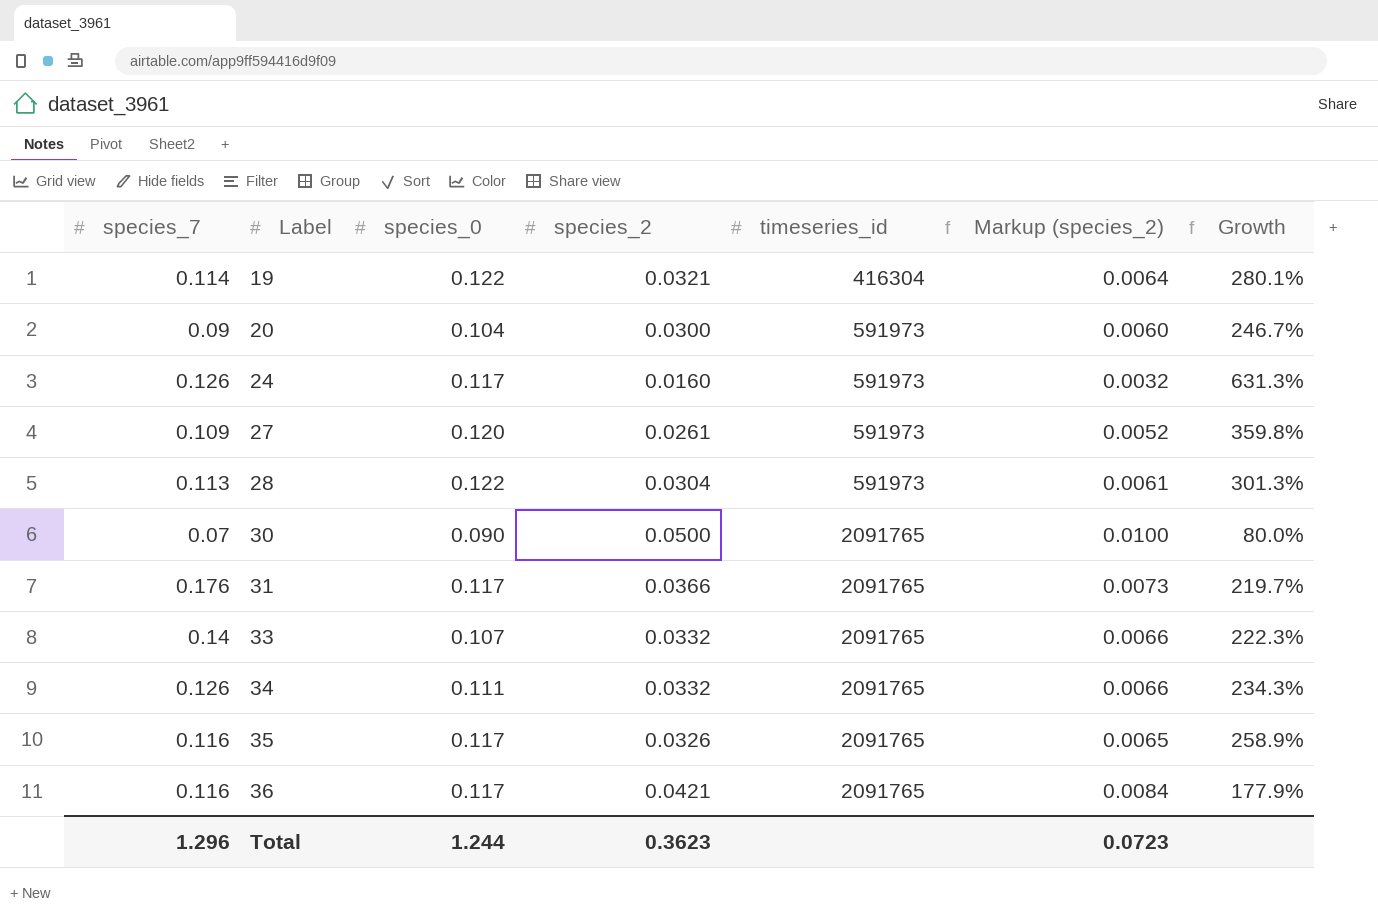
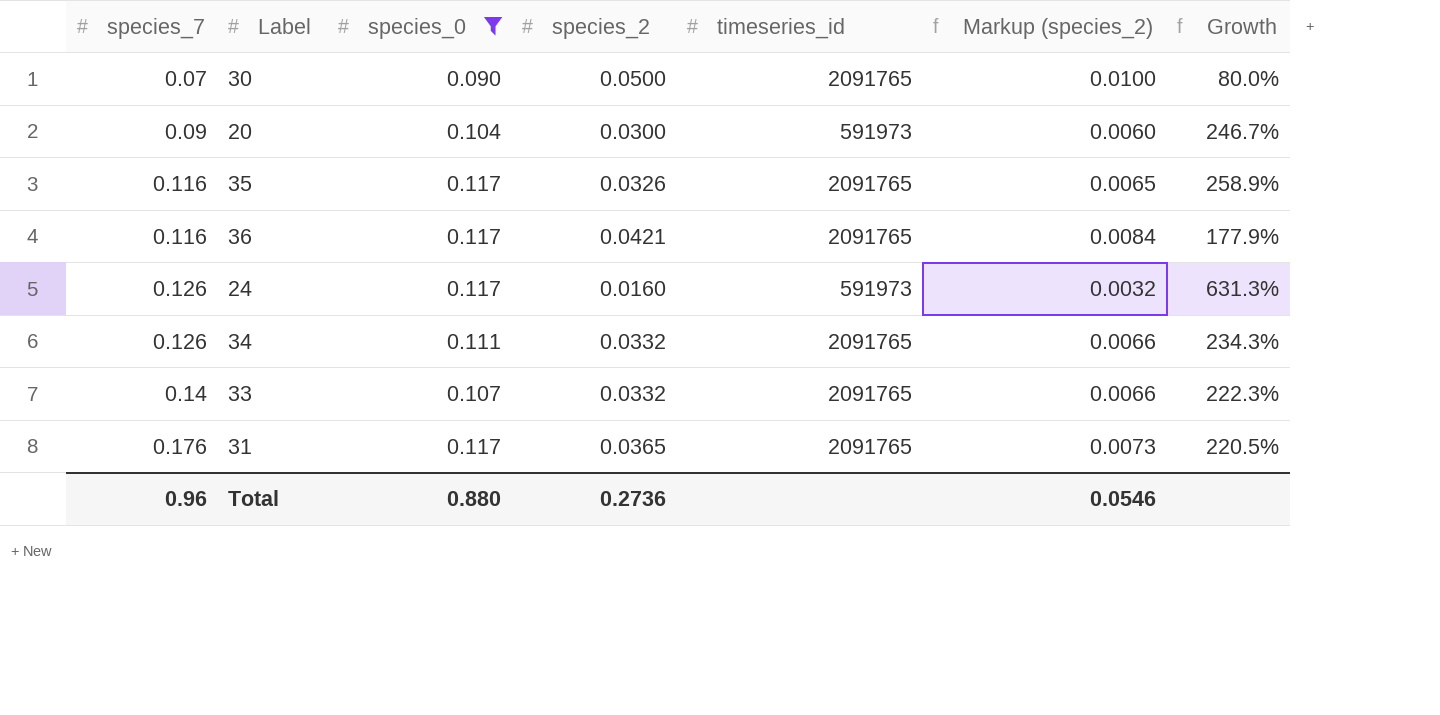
filter: none -> species_0 <= 0.117
row order: Label ascending -> species_7 ascending
31 | species_2: 0.0366 -> 0.0365
31 | Growth: 219.7% -> 220.5%
Total | species_7: 1.296 -> 0.96
Total | species_0: 1.244 -> 0.880
Total | species_2: 0.3623 -> 0.2736
Total | Markup (species_2): 0.0723 -> 0.0546

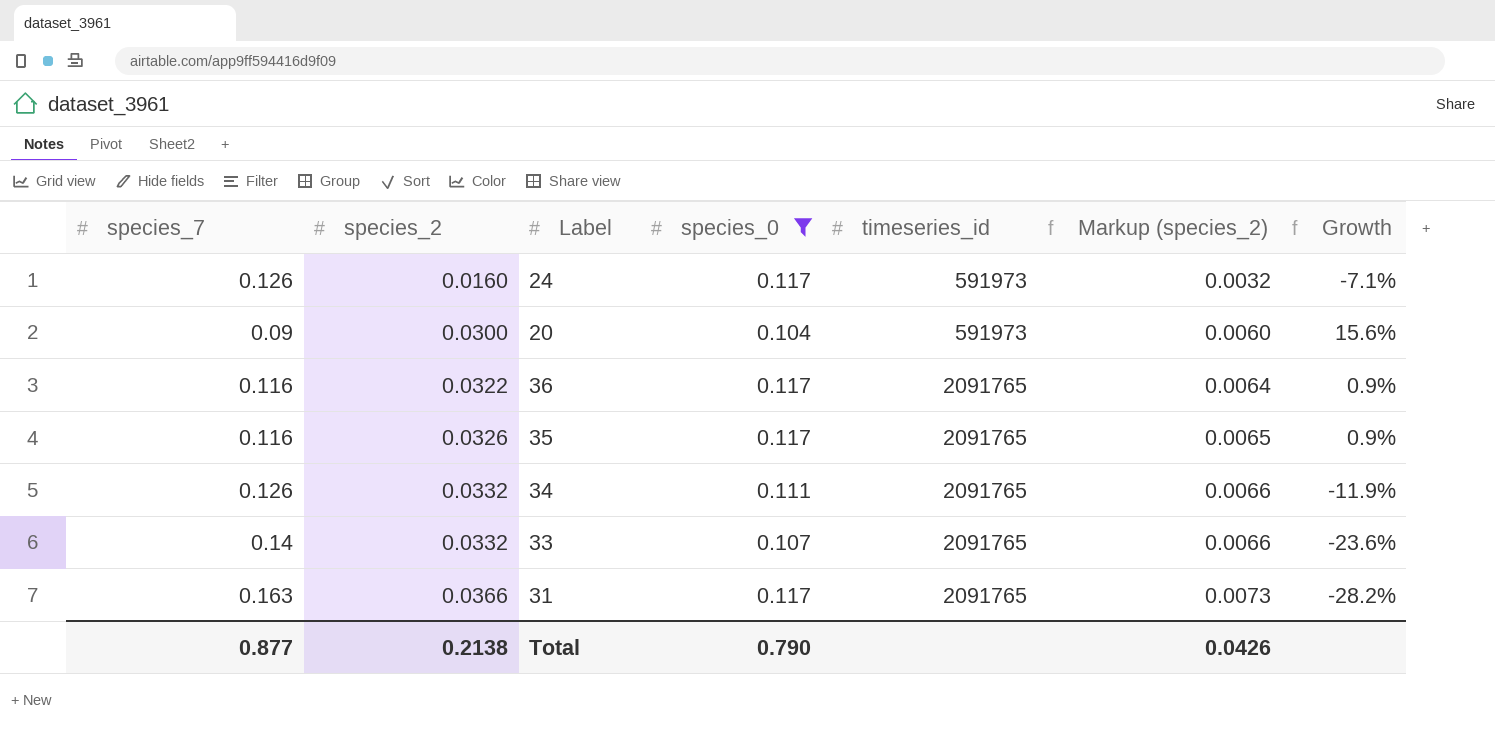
row order: species_7 ascending -> species_2 ascending
column species_2 | position: 4 -> 2
column Growth | formula: ([species_0] - [species_2]) / [species_2] -> ([species_0] - [species_7]) / [species_7]
row 30: 0.07 | 0.090 | 0.0500 | 2091765 | 0.0100 | 80.0% -> none
36 | species_2: 0.0421 -> 0.0322
36 | Markup (species_2): 0.0084 -> 0.0064
31 | species_7: 0.176 -> 0.163
31 | species_2: 0.0365 -> 0.0366
Total | species_7: 0.96 -> 0.877
Total | species_2: 0.2736 -> 0.2138
Total | species_0: 0.880 -> 0.790
Total | Markup (species_2): 0.0546 -> 0.0426

